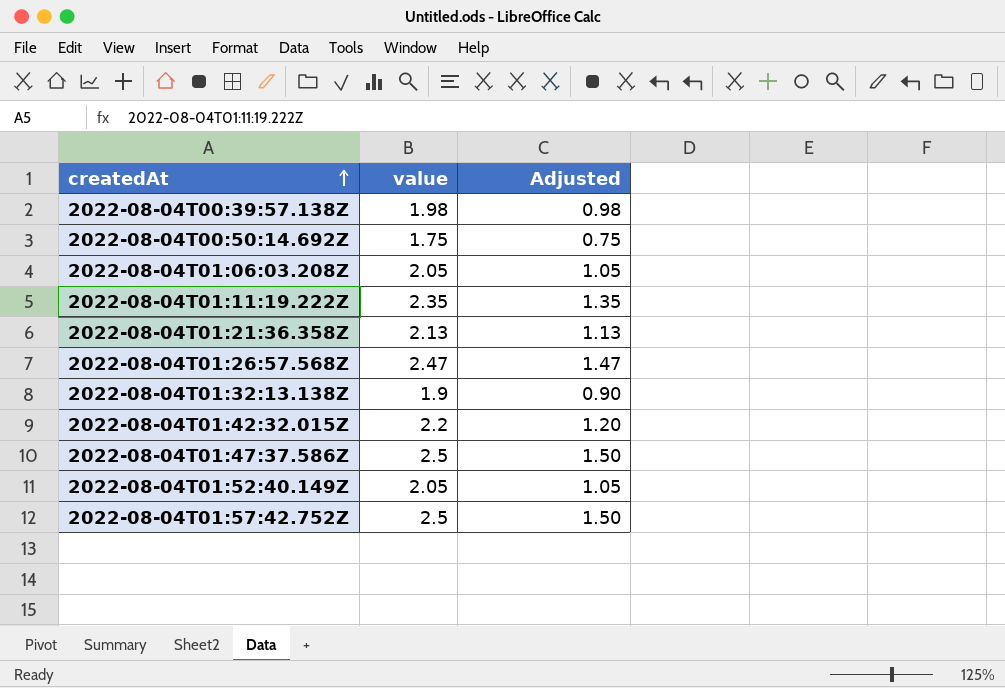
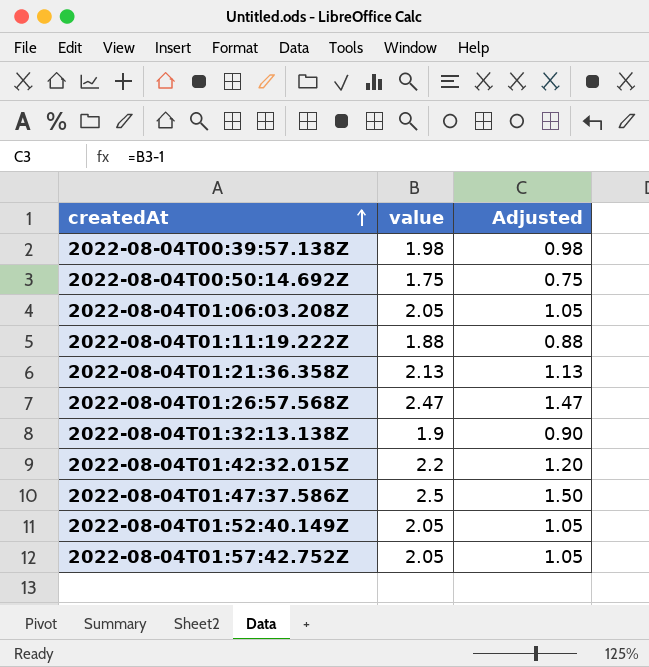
2022-08-04T01:11:19.222Z | value: 2.35 -> 1.88
2022-08-04T01:11:19.222Z | Adjusted: 1.35 -> 0.88
2022-08-04T01:57:42.752Z | value: 2.5 -> 2.05
2022-08-04T01:57:42.752Z | Adjusted: 1.50 -> 1.05

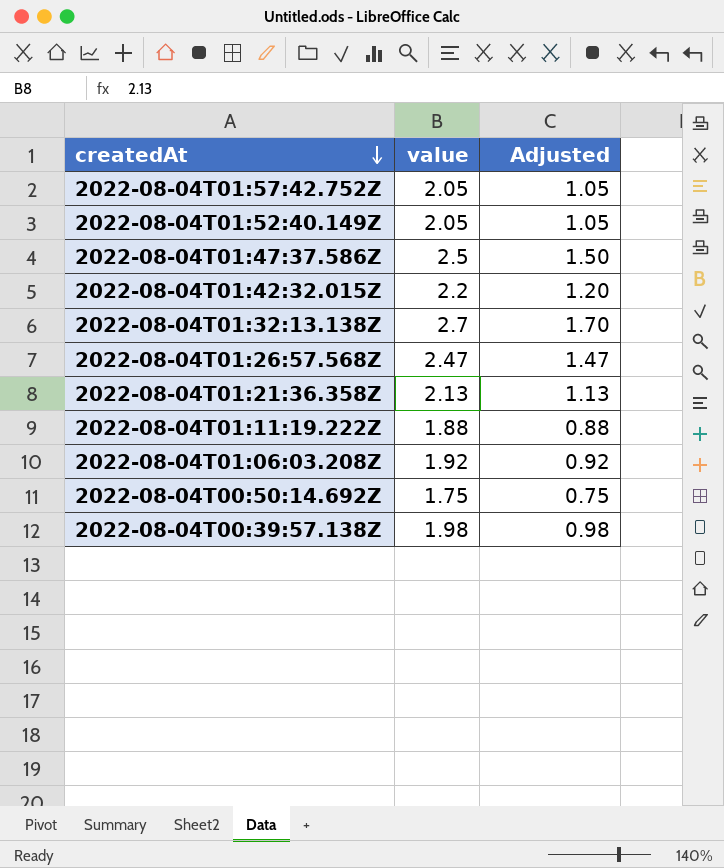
row order: createdAt ascending -> createdAt descending
2022-08-04T01:32:13.138Z | value: 1.9 -> 2.7
2022-08-04T01:32:13.138Z | Adjusted: 0.90 -> 1.70
2022-08-04T01:06:03.208Z | value: 2.05 -> 1.92
2022-08-04T01:06:03.208Z | Adjusted: 1.05 -> 0.92

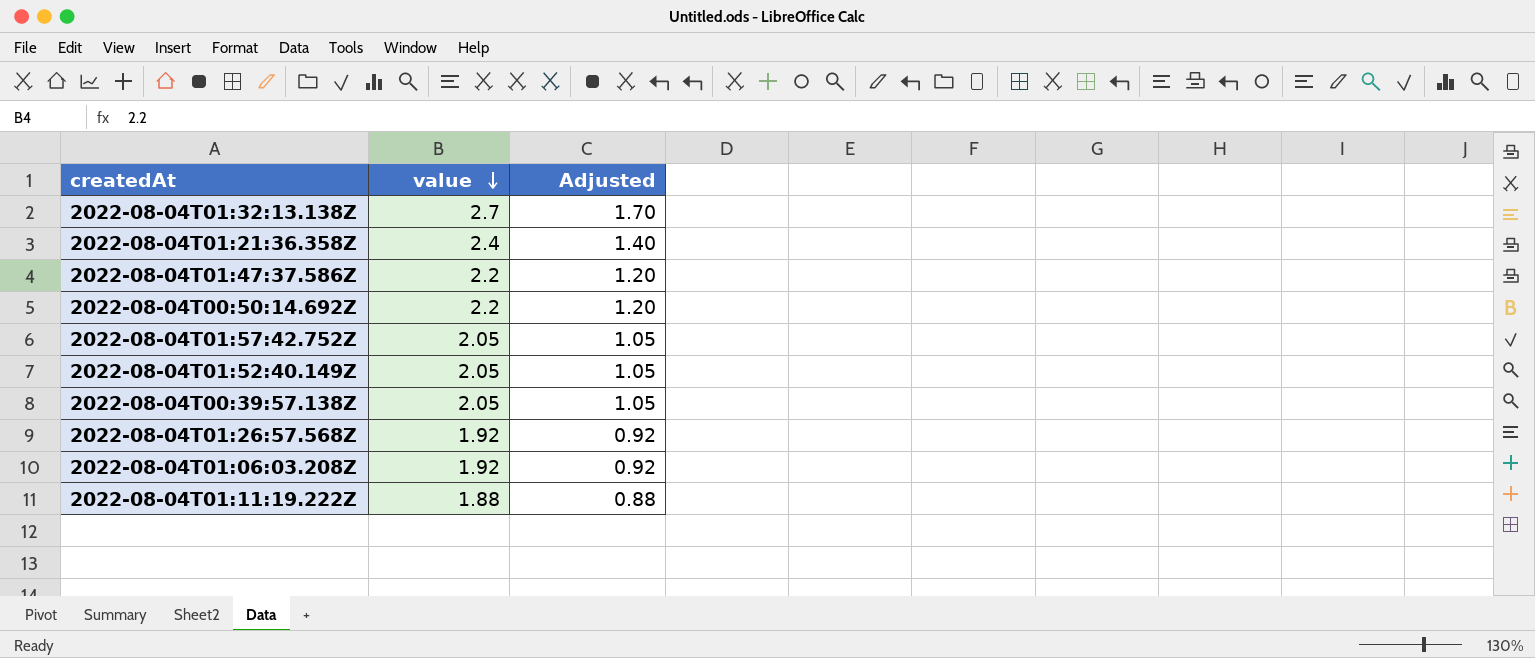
row order: createdAt descending -> value descending
row 2022-08-04T01:42:32.015Z: 2.2 | 1.20 -> none
2022-08-04T01:21:36.358Z | value: 2.13 -> 2.4
2022-08-04T01:21:36.358Z | Adjusted: 1.13 -> 1.40
2022-08-04T01:47:37.586Z | value: 2.5 -> 2.2
2022-08-04T01:47:37.586Z | Adjusted: 1.50 -> 1.20
2022-08-04T00:50:14.692Z | value: 1.75 -> 2.2
2022-08-04T00:50:14.692Z | Adjusted: 0.75 -> 1.20
2022-08-04T00:39:57.138Z | value: 1.98 -> 2.05
2022-08-04T00:39:57.138Z | Adjusted: 0.98 -> 1.05
2022-08-04T01:26:57.568Z | value: 2.47 -> 1.92
2022-08-04T01:26:57.568Z | Adjusted: 1.47 -> 0.92

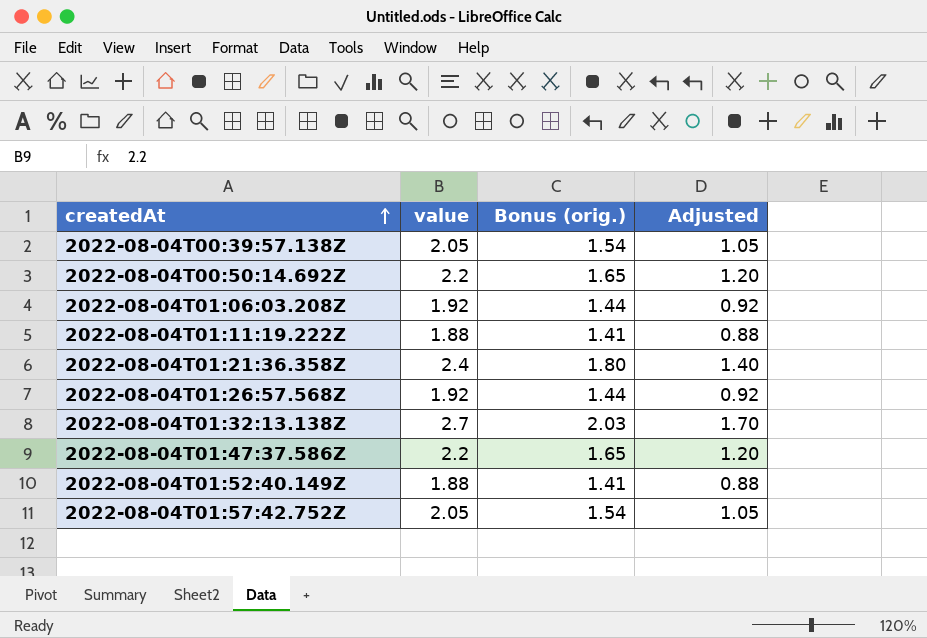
row order: value descending -> createdAt ascending
column Bonus (orig.) | formula: none -> [value] * 0.75
2022-08-04T01:52:40.149Z | value: 2.05 -> 1.88
2022-08-04T01:52:40.149Z | Adjusted: 1.05 -> 0.88

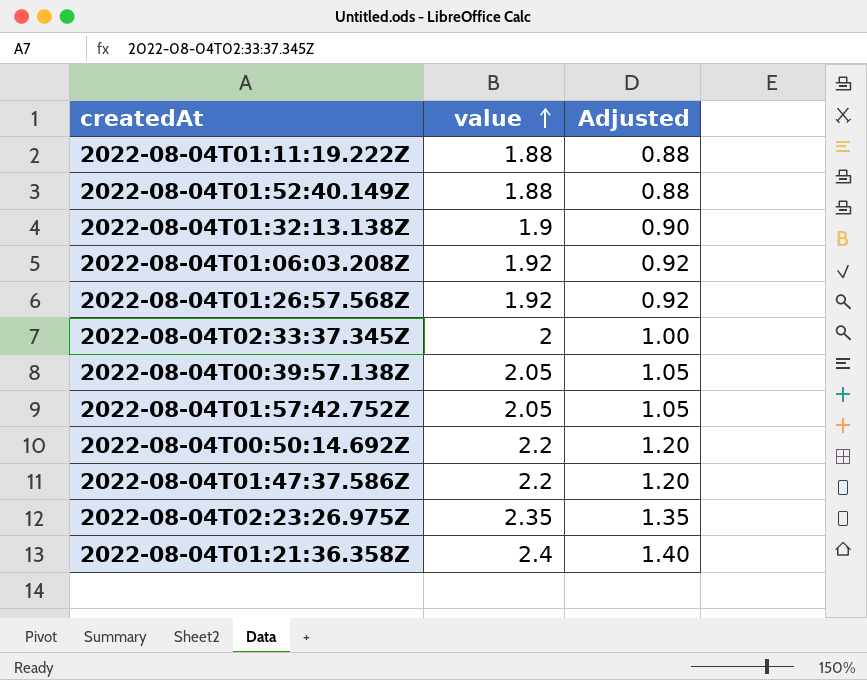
row order: createdAt ascending -> value ascending
column Bonus (orig.) | formula: [value] * 0.75 -> none
2022-08-04T01:32:13.138Z | value: 2.7 -> 1.9
2022-08-04T01:32:13.138Z | Adjusted: 1.70 -> 0.90
row 2022-08-04T02:33:37.345Z: none -> 2 | 1.00
row 2022-08-04T02:23:26.975Z: none -> 2.35 | 1.35

